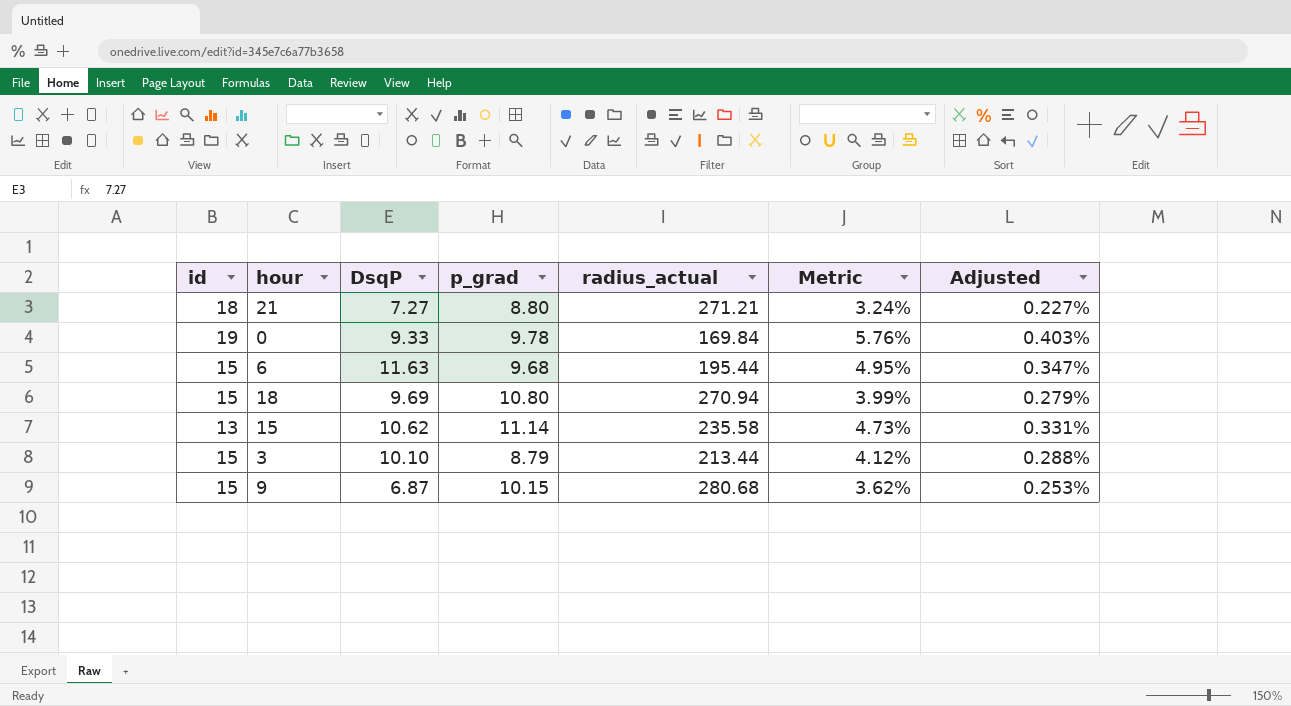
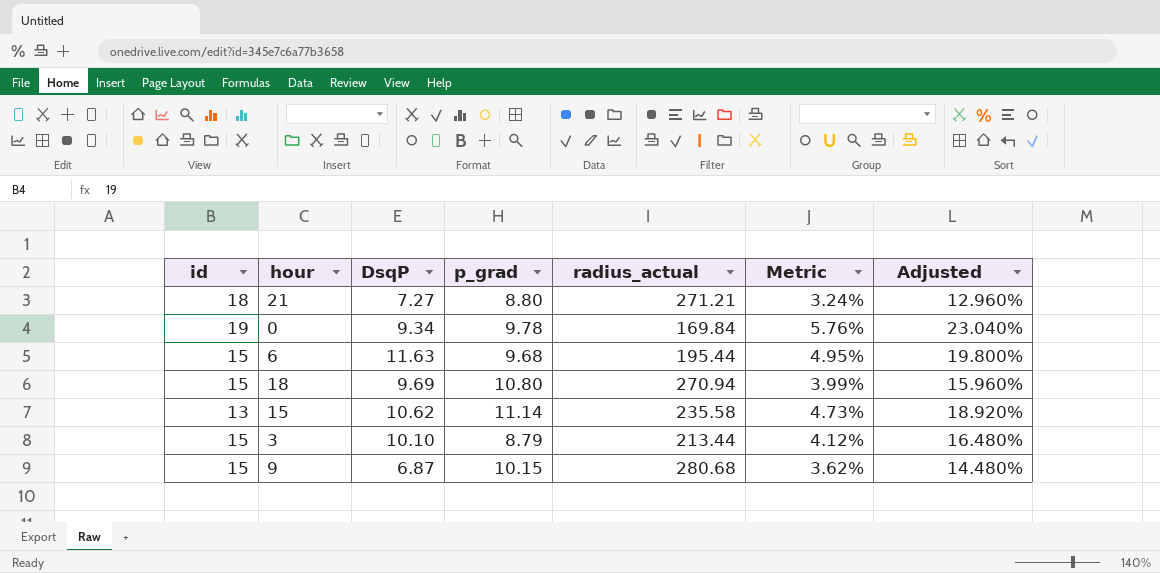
column Adjusted | formula: [Metric] * 0.07 -> [Metric] * 4
0 | DsqP: 9.33 -> 9.34

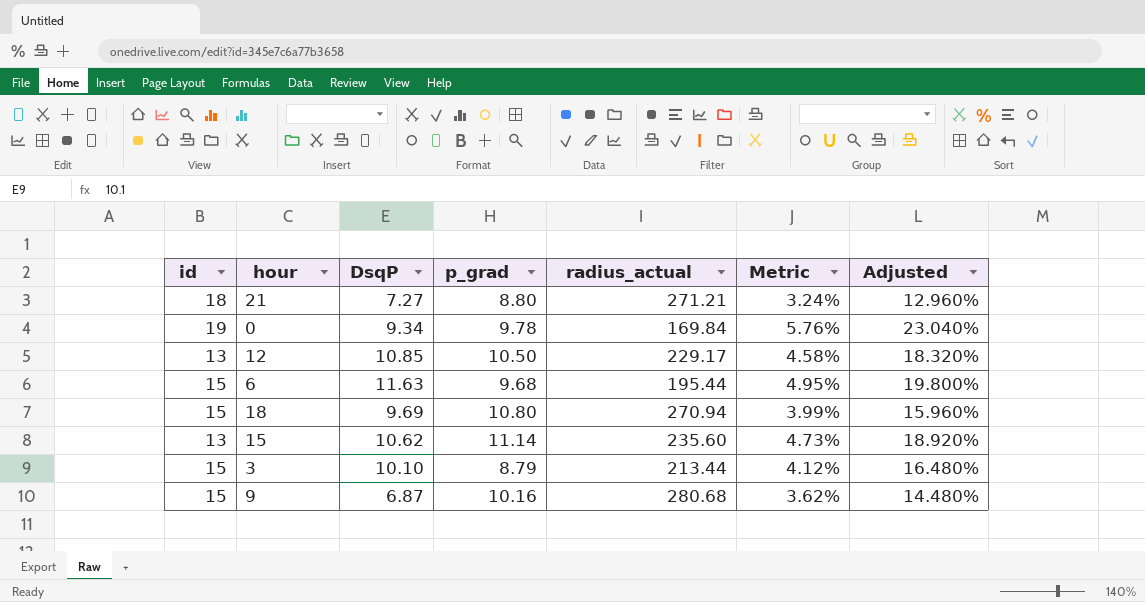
row 12: none -> 13 | 10.85 | 10.50 | 229.17 | 4.58% | 18.320%
15 | radius_actual: 235.58 -> 235.60
9 | p_grad: 10.15 -> 10.16

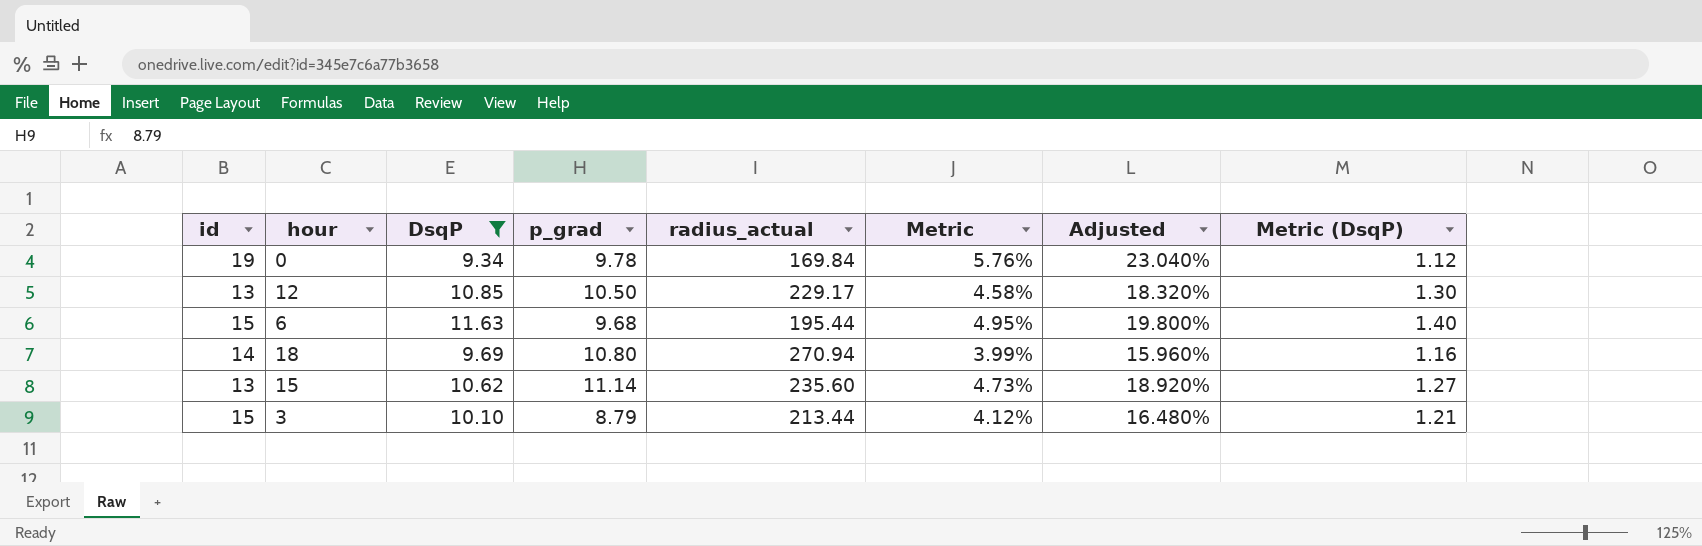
filter: none -> DsqP >= 9.34
column Metric (DsqP) | formula: none -> [DsqP] * 0.12
18 | id: 15 -> 14

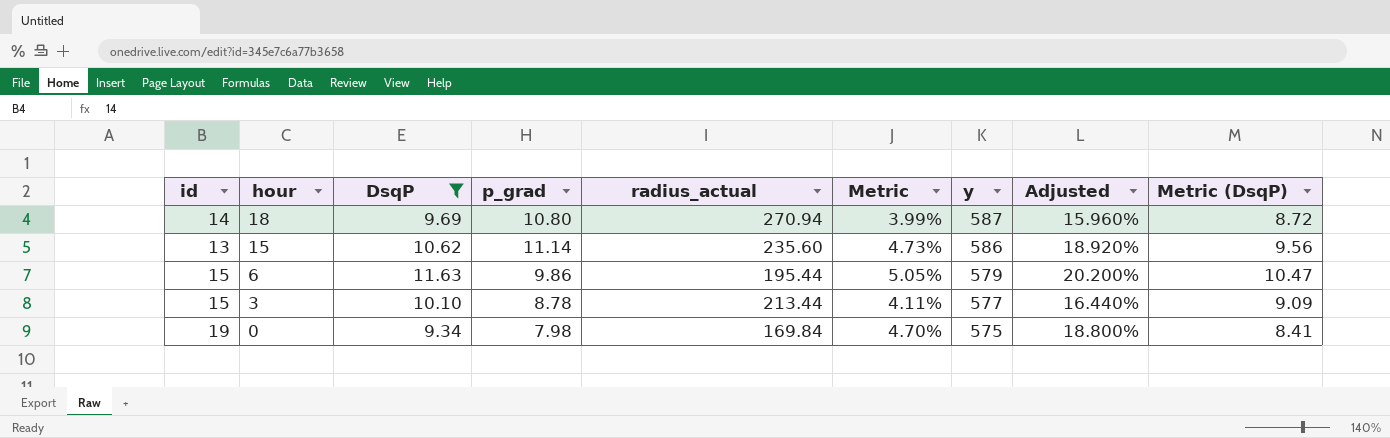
row order: none -> hour descending
column y | position: none -> 7
column Metric (DsqP) | formula: [DsqP] * 0.12 -> [DsqP] * 0.9
row 12: 13 | 10.85 | 10.50 | 229.17 | 4.58% | 18.320% | 1.30 -> none
6 | p_grad: 9.68 -> 9.86
6 | Metric: 4.95% -> 5.05%
6 | Adjusted: 19.800% -> 20.200%
3 | p_grad: 8.79 -> 8.78
3 | Metric: 4.12% -> 4.11%
3 | Adjusted: 16.480% -> 16.440%
0 | p_grad: 9.78 -> 7.98
0 | Metric: 5.76% -> 4.70%
0 | Adjusted: 23.040% -> 18.800%

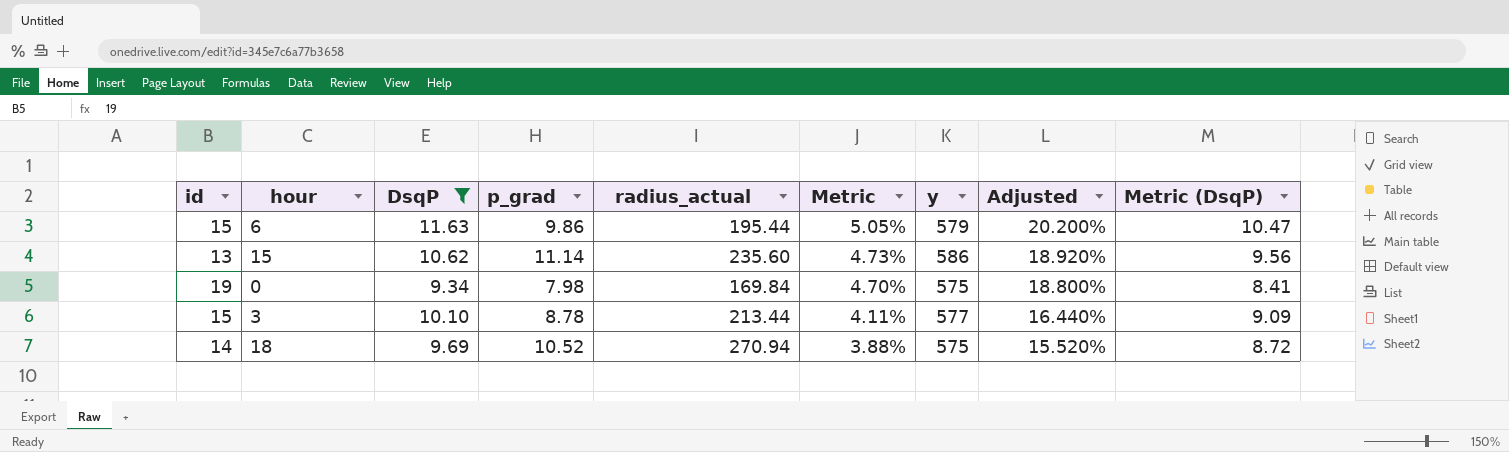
row order: hour descending -> Metric descending
18 | p_grad: 10.80 -> 10.52
18 | Metric: 3.99% -> 3.88%
18 | y: 587 -> 575
18 | Adjusted: 15.960% -> 15.520%

